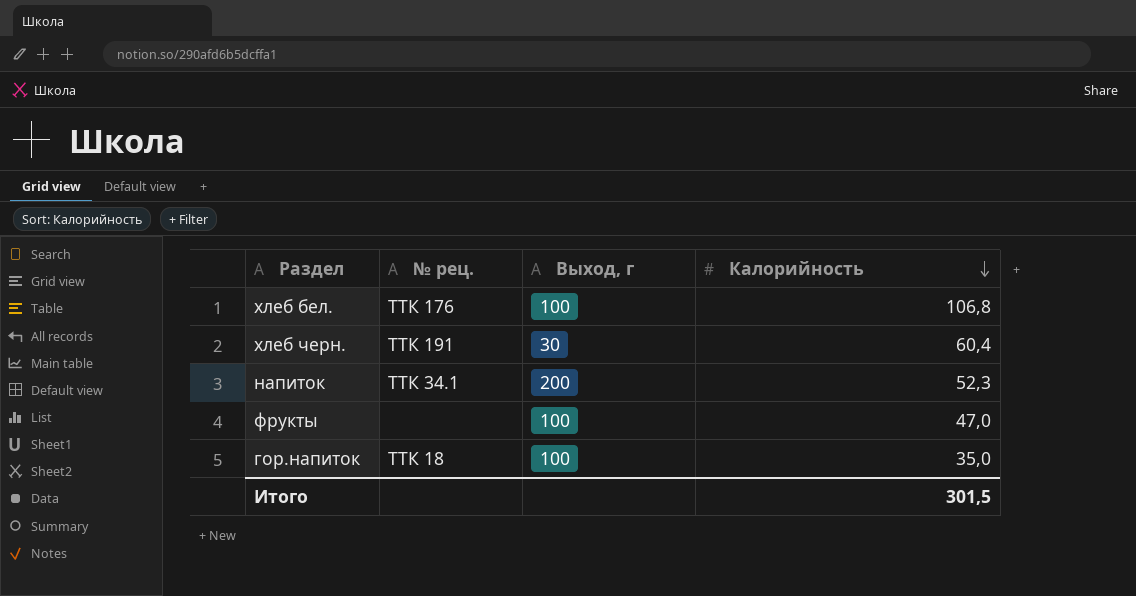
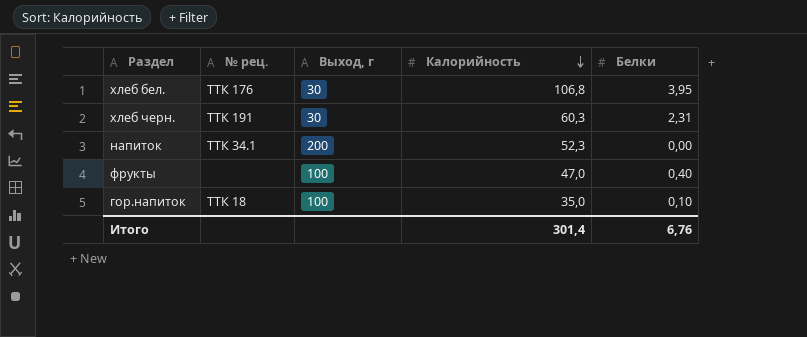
column Белки | position: none -> 5
хлеб бел. | Выход, г: 100 -> 30
хлеб черн. | Калорийность: 60,4 -> 60,3
Итого | Калорийность: 301,5 -> 301,4

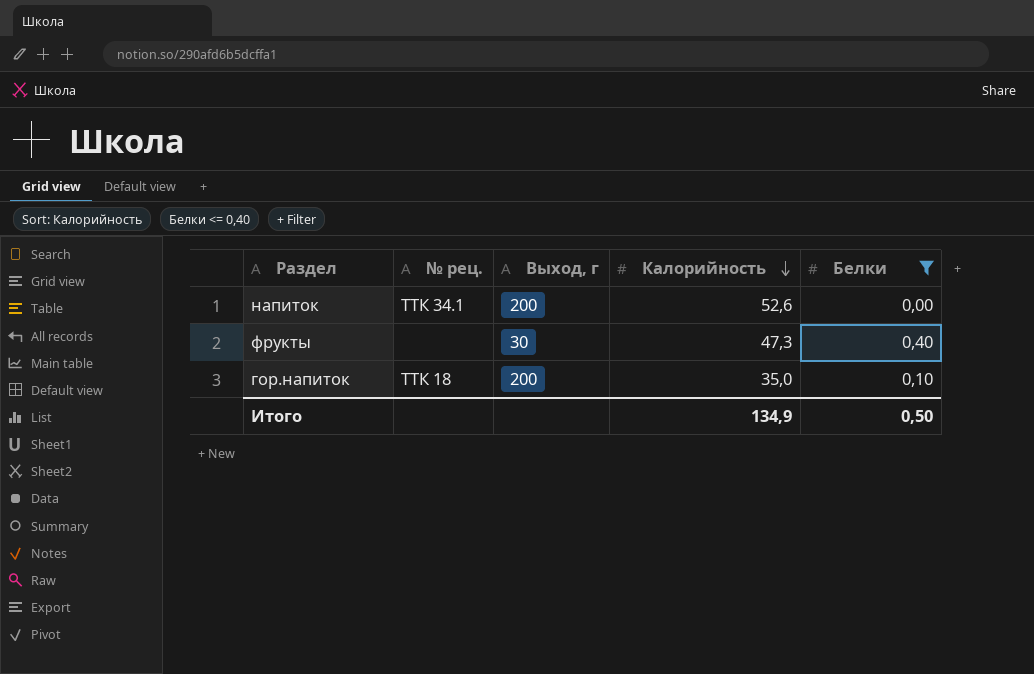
filter: none -> Белки <= 0,40
напиток | Калорийность: 52,3 -> 52,6
фрукты | Выход, г: 100 -> 30
фрукты | Калорийность: 47,0 -> 47,3
гор.напиток | Выход, г: 100 -> 200
Итого | Калорийность: 301,4 -> 134,9
Итого | Белки: 6,76 -> 0,50

